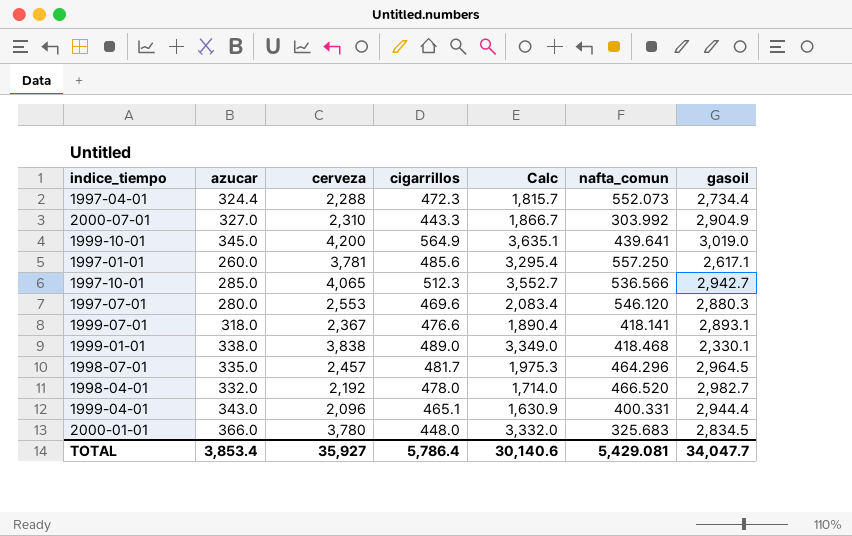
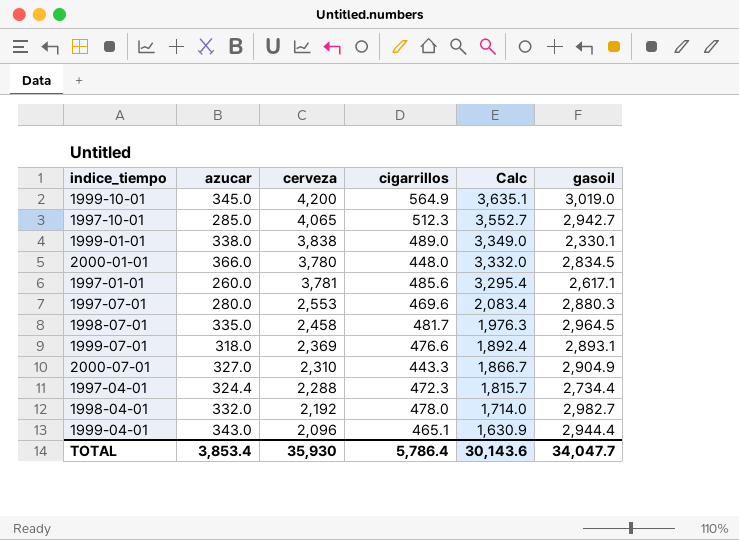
row order: none -> Calc descending
column nafta_comun | position: 6 -> none
1998-07-01 | cerveza: 2,457 -> 2,458
1998-07-01 | Calc: 1,975.3 -> 1,976.3
1999-07-01 | cerveza: 2,367 -> 2,369
1999-07-01 | Calc: 1,890.4 -> 1,892.4
TOTAL | cerveza: 35,927 -> 35,930
TOTAL | Calc: 30,140.6 -> 30,143.6

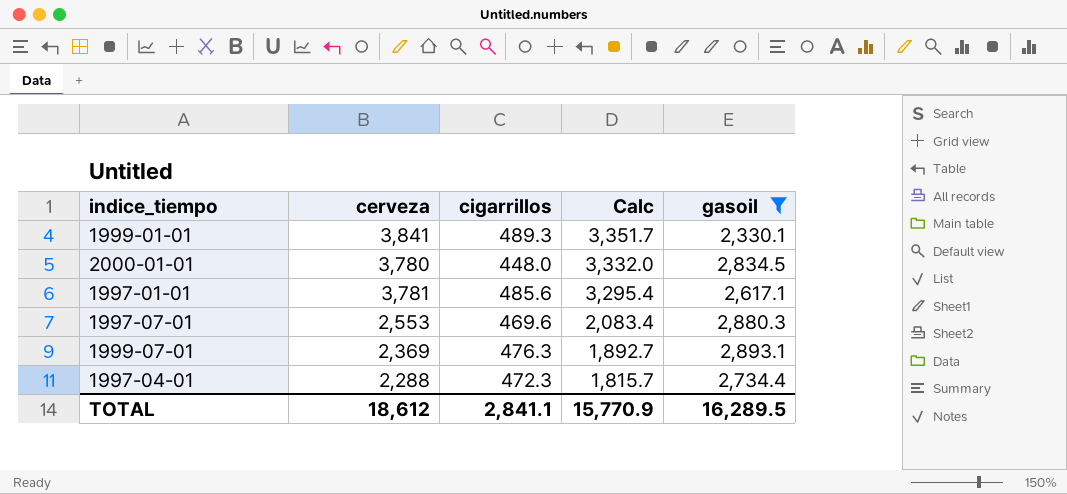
filter: none -> gasoil <= 2,893.1
column azucar | position: 2 -> none
1999-01-01 | cerveza: 3,838 -> 3,841
1999-01-01 | cigarrillos: 489.0 -> 489.3
1999-01-01 | Calc: 3,349.0 -> 3,351.7
1999-07-01 | cigarrillos: 476.6 -> 476.3
1999-07-01 | Calc: 1,892.4 -> 1,892.7
TOTAL | cerveza: 35,930 -> 18,612
TOTAL | cigarrillos: 5,786.4 -> 2,841.1
TOTAL | Calc: 30,143.6 -> 15,770.9
TOTAL | gasoil: 34,047.7 -> 16,289.5

